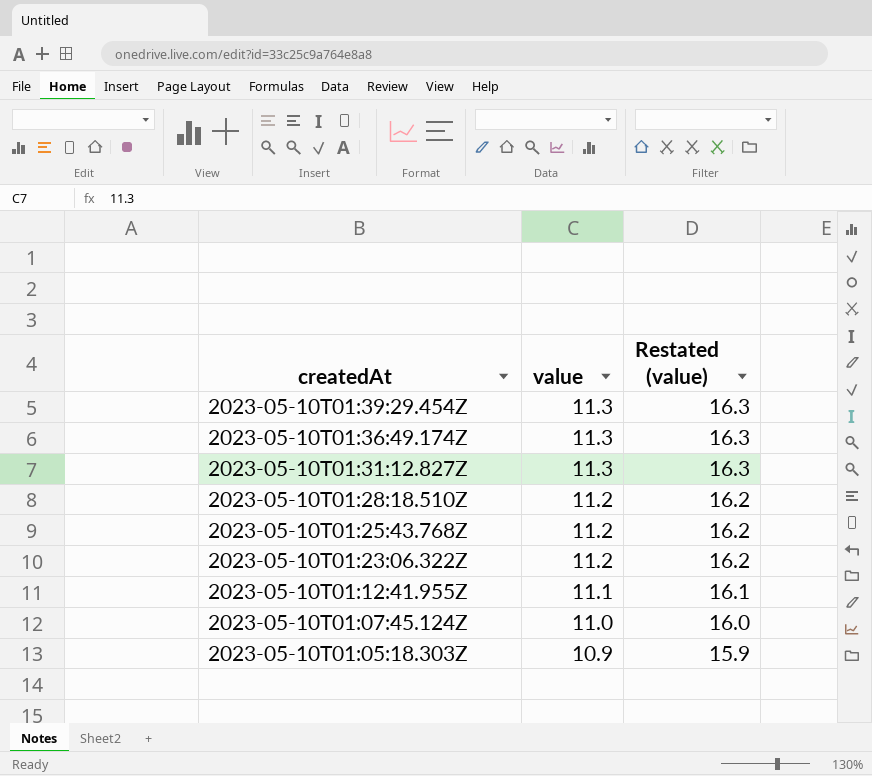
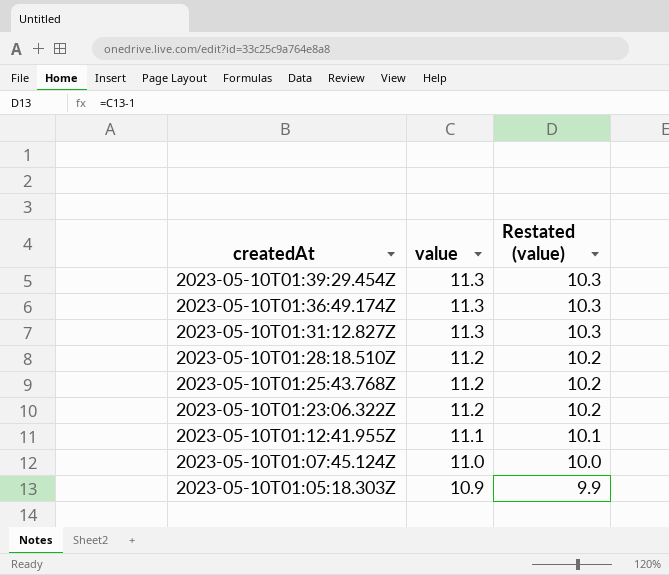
column Restated (value) | formula: [value] + 5 -> [value] - 1

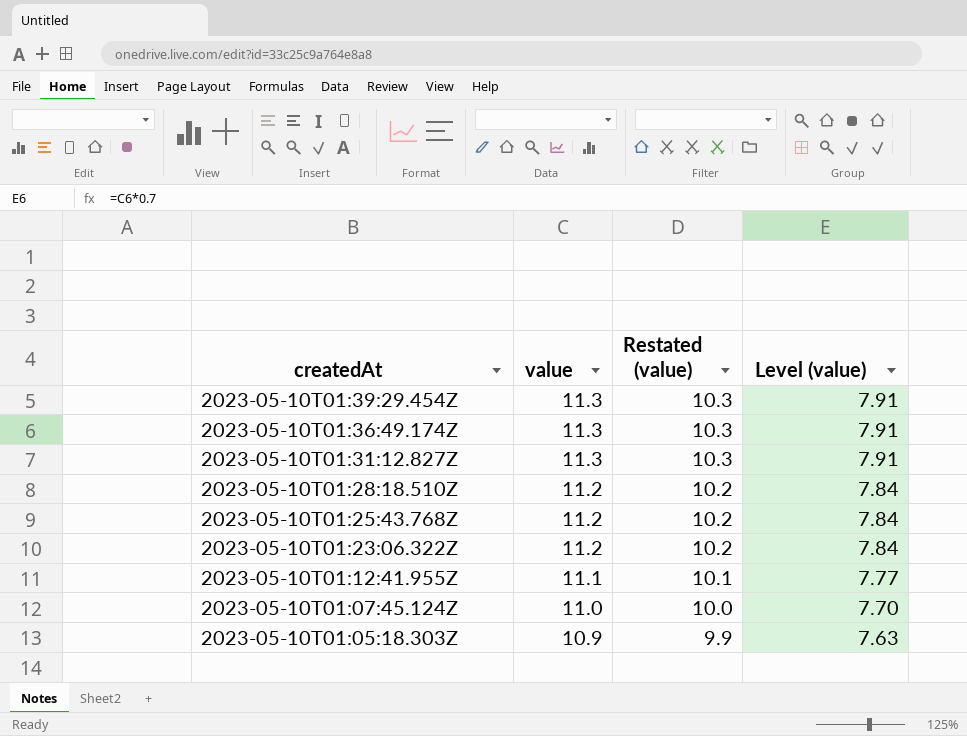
column Level (value) | formula: none -> [value] * 0.7

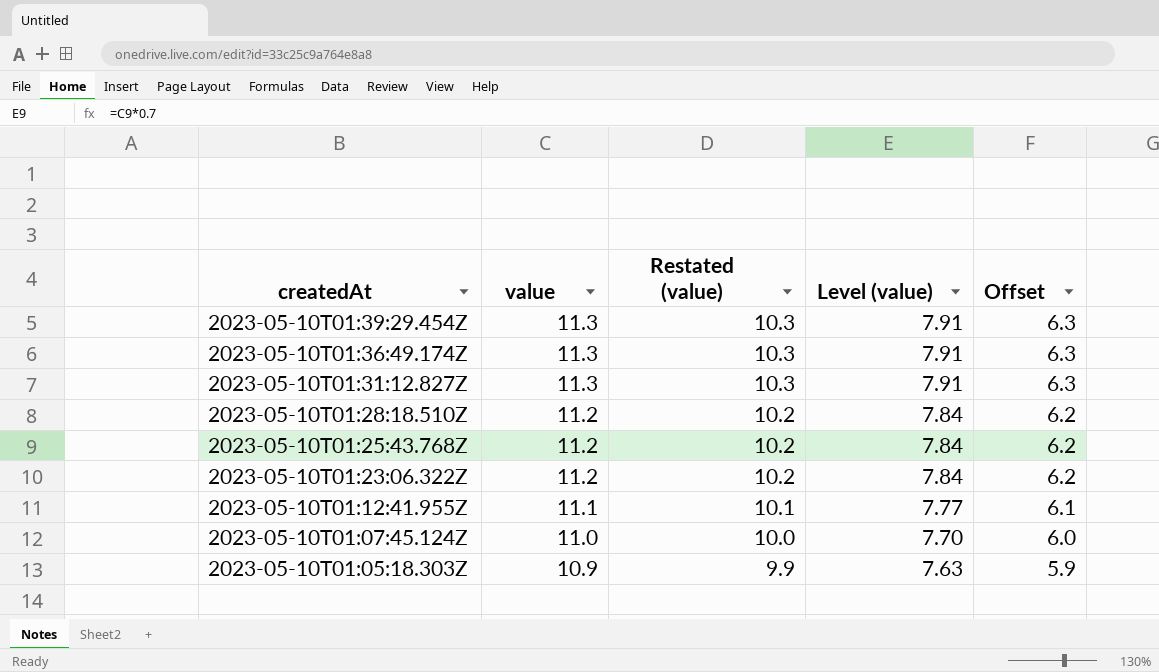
column Offset | formula: none -> [value] - 5

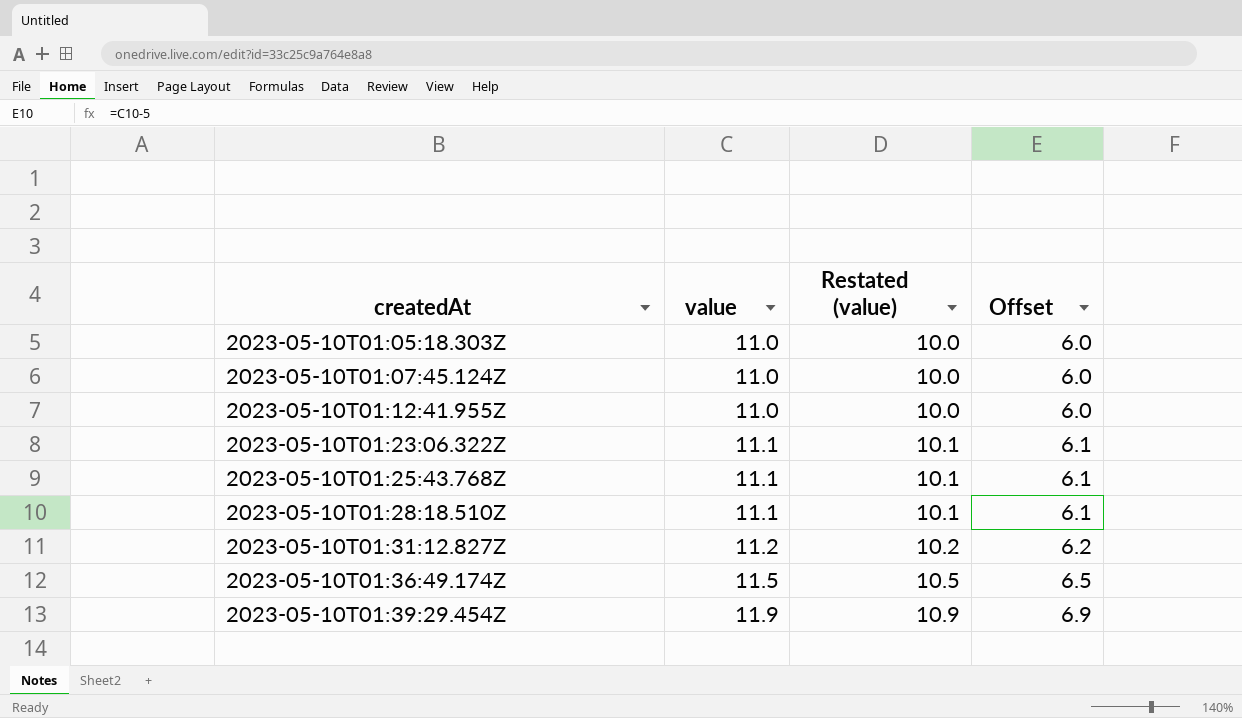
row order: createdAt descending -> createdAt ascending
column Level (value) | formula: [value] * 0.7 -> none
2023-05-10T01:05:18.303Z | value: 10.9 -> 11.0
2023-05-10T01:05:18.303Z | Restated (value): 9.9 -> 10.0
2023-05-10T01:05:18.303Z | Offset: 5.9 -> 6.0
2023-05-10T01:12:41.955Z | value: 11.1 -> 11.0
2023-05-10T01:12:41.955Z | Restated (value): 10.1 -> 10.0
2023-05-10T01:12:41.955Z | Offset: 6.1 -> 6.0
2023-05-10T01:23:06.322Z | value: 11.2 -> 11.1
2023-05-10T01:23:06.322Z | Restated (value): 10.2 -> 10.1
2023-05-10T01:23:06.322Z | Offset: 6.2 -> 6.1
2023-05-10T01:25:43.768Z | value: 11.2 -> 11.1
2023-05-10T01:25:43.768Z | Restated (value): 10.2 -> 10.1
2023-05-10T01:25:43.768Z | Offset: 6.2 -> 6.1
2023-05-10T01:28:18.510Z | value: 11.2 -> 11.1
2023-05-10T01:28:18.510Z | Restated (value): 10.2 -> 10.1
2023-05-10T01:28:18.510Z | Offset: 6.2 -> 6.1
2023-05-10T01:31:12.827Z | value: 11.3 -> 11.2
2023-05-10T01:31:12.827Z | Restated (value): 10.3 -> 10.2
2023-05-10T01:31:12.827Z | Offset: 6.3 -> 6.2
2023-05-10T01:36:49.174Z | value: 11.3 -> 11.5
2023-05-10T01:36:49.174Z | Restated (value): 10.3 -> 10.5
2023-05-10T01:36:49.174Z | Offset: 6.3 -> 6.5
2023-05-10T01:39:29.454Z | value: 11.3 -> 11.9
2023-05-10T01:39:29.454Z | Restated (value): 10.3 -> 10.9
2023-05-10T01:39:29.454Z | Offset: 6.3 -> 6.9

